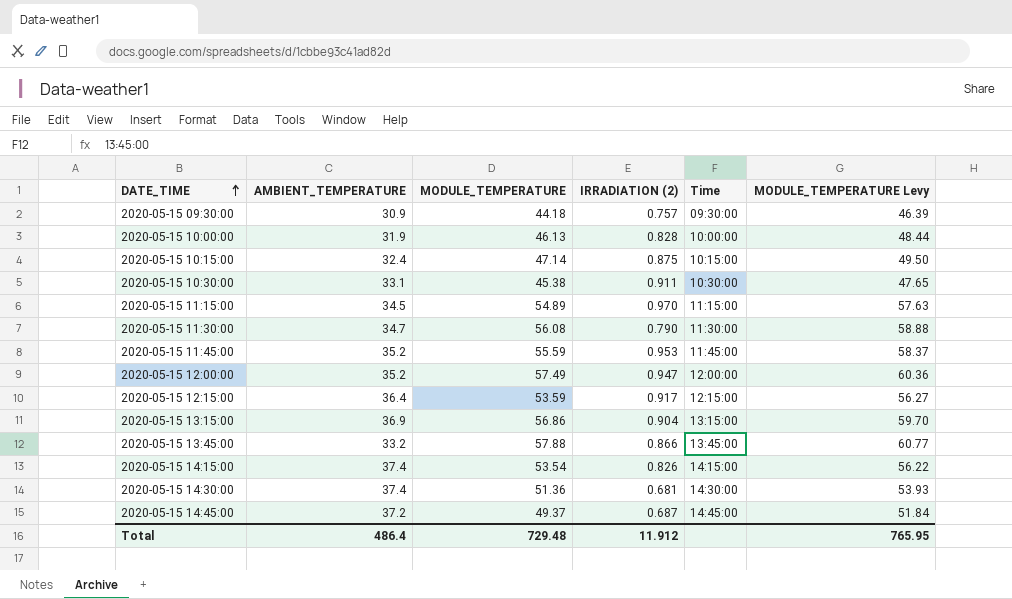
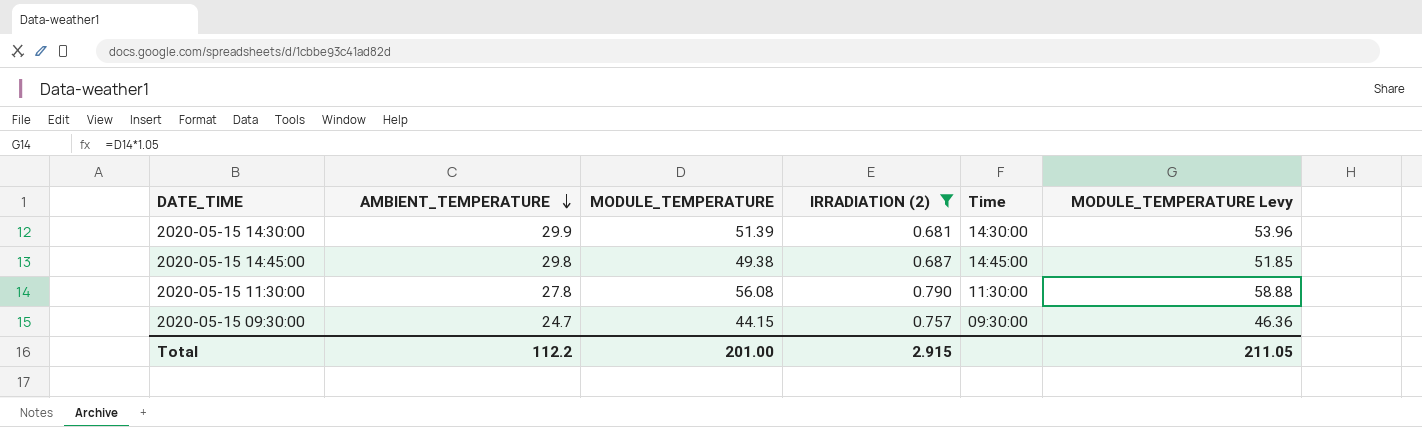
filter: none -> IRRADIATION (2) <= 0.790
row order: DATE_TIME ascending -> AMBIENT_TEMPERATURE descending
2020-05-15 14:30:00 | AMBIENT_TEMPERATURE: 37.4 -> 29.9
2020-05-15 14:30:00 | MODULE_TEMPERATURE: 51.36 -> 51.39
2020-05-15 14:30:00 | MODULE_TEMPERATURE Levy: 53.93 -> 53.96
2020-05-15 14:45:00 | AMBIENT_TEMPERATURE: 37.2 -> 29.8
2020-05-15 14:45:00 | MODULE_TEMPERATURE: 49.37 -> 49.38
2020-05-15 14:45:00 | MODULE_TEMPERATURE Levy: 51.84 -> 51.85
2020-05-15 11:30:00 | AMBIENT_TEMPERATURE: 34.7 -> 27.8
2020-05-15 09:30:00 | AMBIENT_TEMPERATURE: 30.9 -> 24.7
2020-05-15 09:30:00 | MODULE_TEMPERATURE: 44.18 -> 44.15
2020-05-15 09:30:00 | MODULE_TEMPERATURE Levy: 46.39 -> 46.36
Total | AMBIENT_TEMPERATURE: 486.4 -> 112.2
Total | MODULE_TEMPERATURE: 729.48 -> 201.00
Total | IRRADIATION (2): 11.912 -> 2.915
Total | MODULE_TEMPERATURE Levy: 765.95 -> 211.05

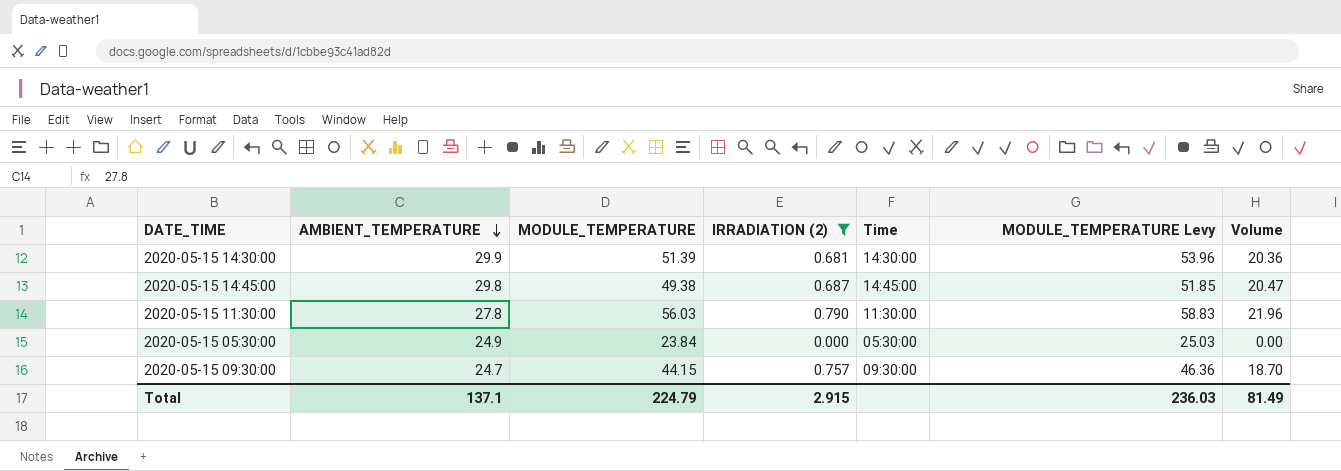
column Volume | formula: none -> [AMBIENT_TEMPERATURE] * [IRRADIATION (2)]
2020-05-15 11:30:00 | MODULE_TEMPERATURE: 56.08 -> 56.03
2020-05-15 11:30:00 | MODULE_TEMPERATURE Levy: 58.88 -> 58.83
row 2020-05-15 05:30:00: none -> 24.9 | 23.84 | 0.000 | 05:30:00 | 25.03 | 0.00
Total | AMBIENT_TEMPERATURE: 112.2 -> 137.1
Total | MODULE_TEMPERATURE: 201.00 -> 224.79
Total | MODULE_TEMPERATURE Levy: 211.05 -> 236.03

